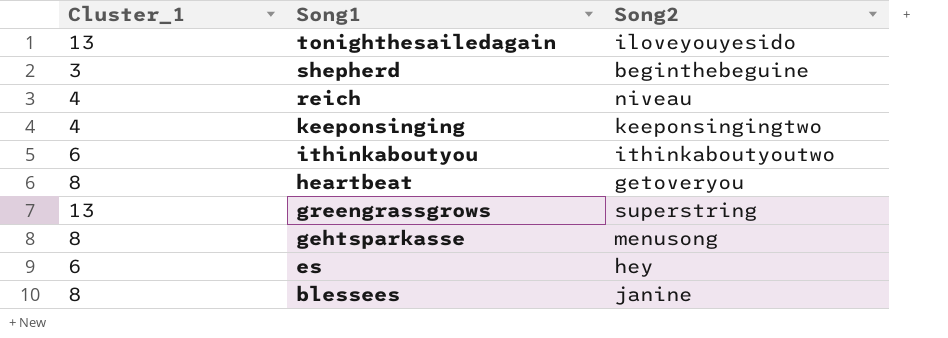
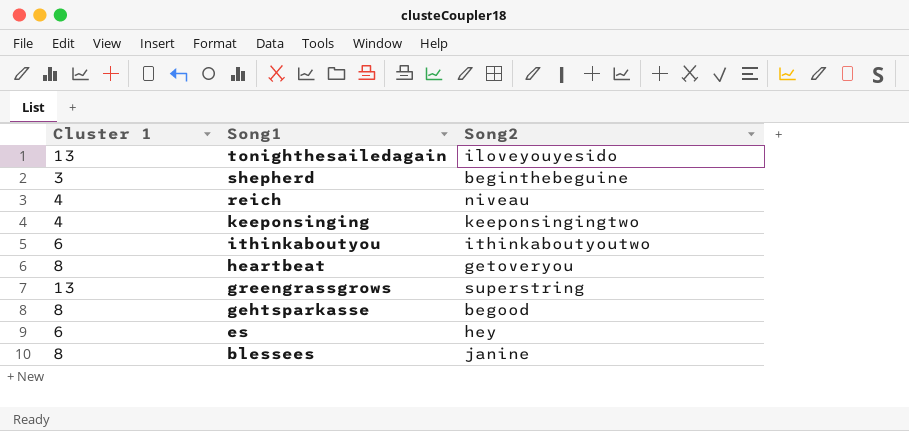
column name: Cluster_1 -> Cluster 1
gehtsparkasse | Song2: menusong -> begood

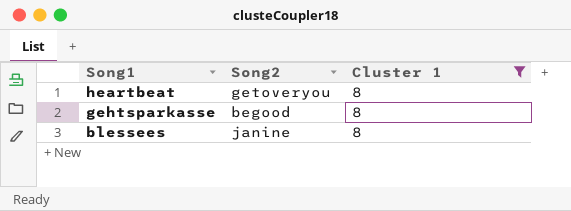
filter: none -> Cluster 1 = 8
column Cluster 1 | position: 1 -> 3

